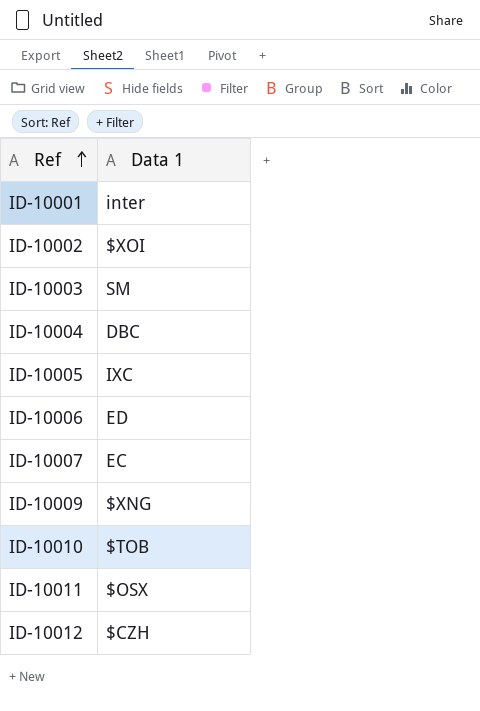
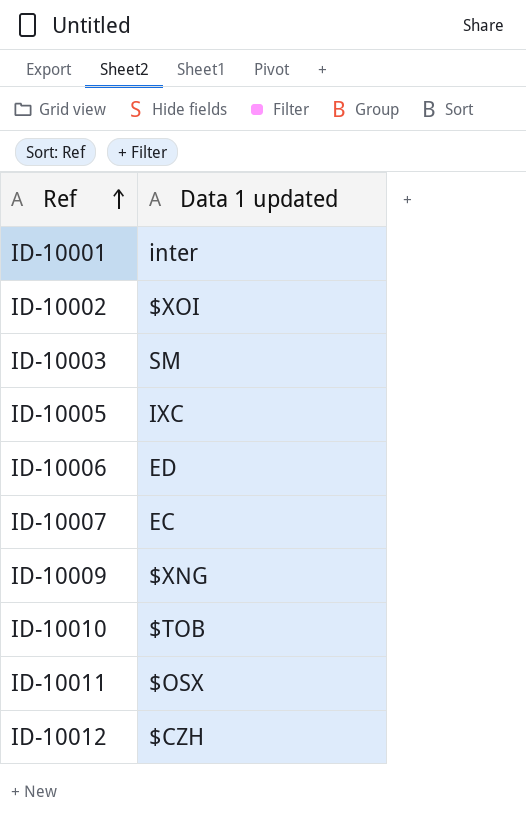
column name: Data 1 -> Data 1 updated
row ID-10004: DBC -> none

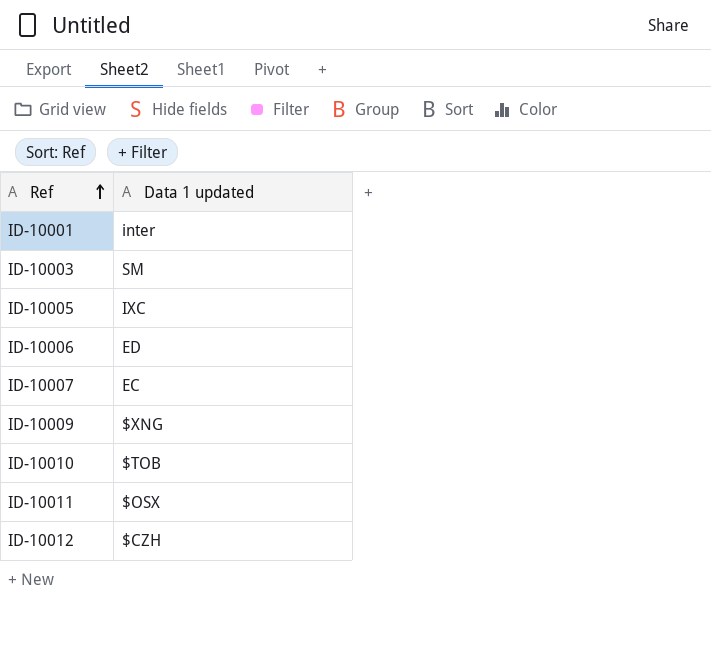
row ID-10002: $XOI -> none

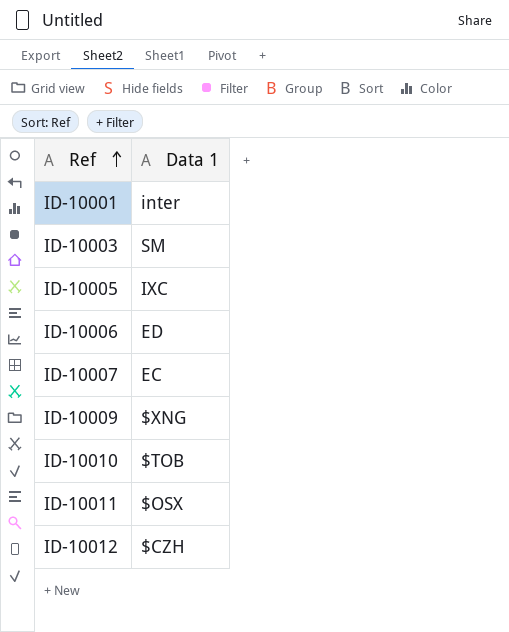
column name: Data 1 updated -> Data 1

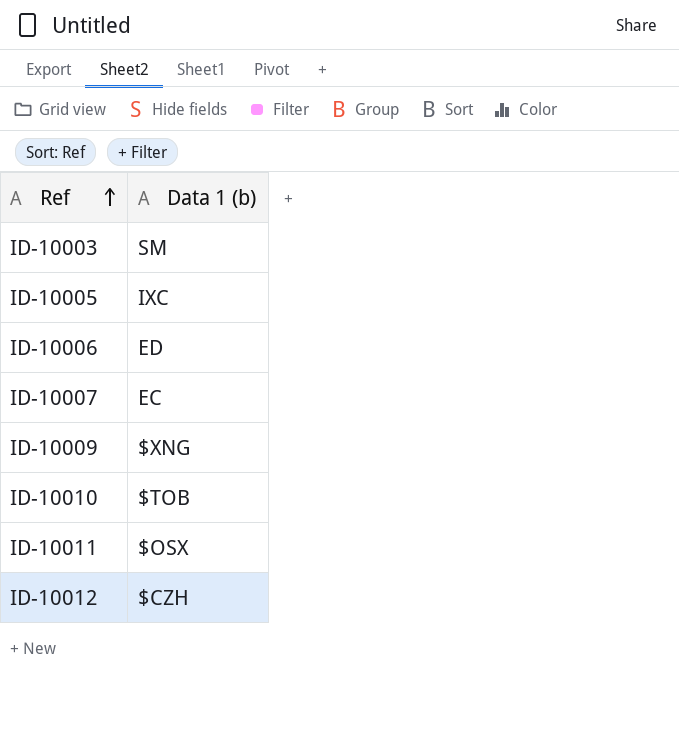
column name: Data 1 -> Data 1 (b)
row ID-10001: inter -> none

